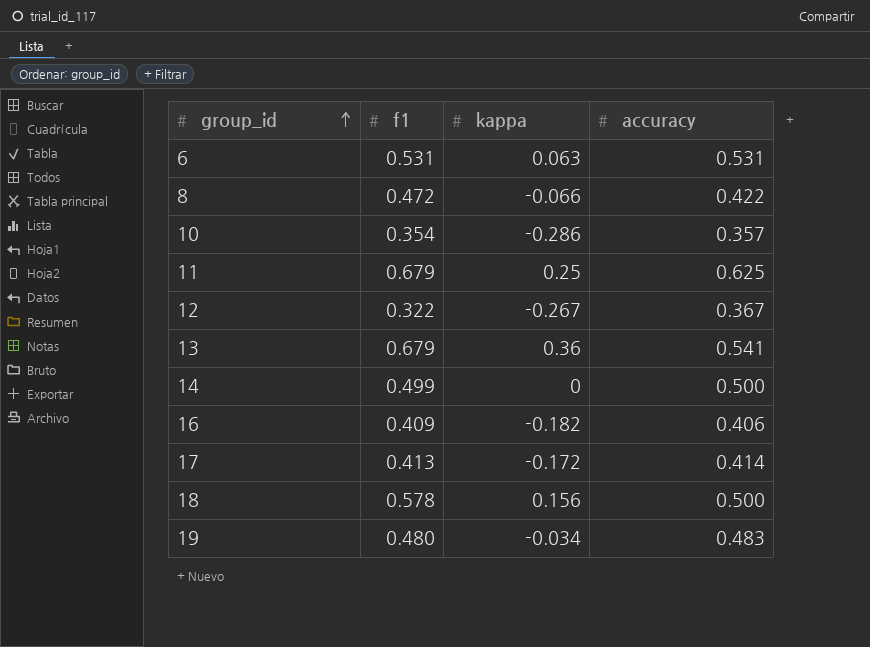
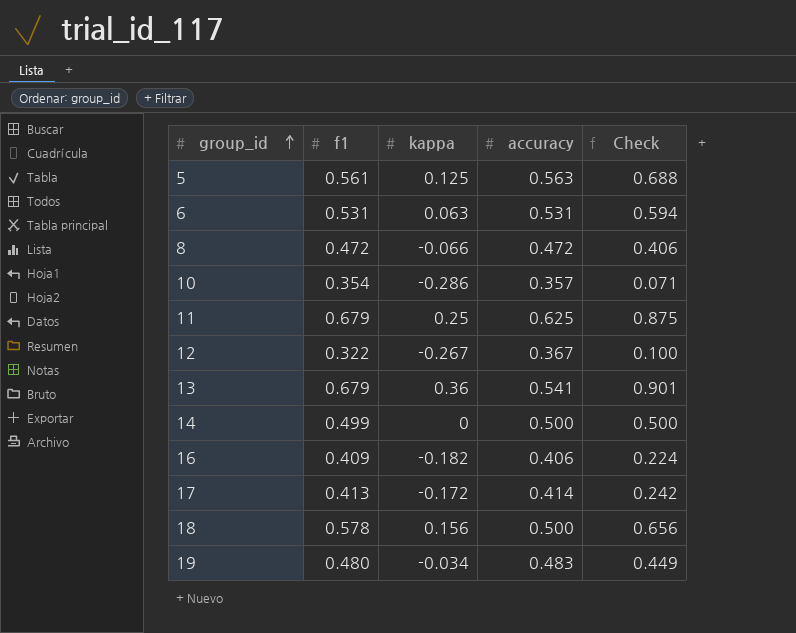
column Check | formula: none -> [kappa] + [accuracy]
row 5: none -> 0.561 | 0.125 | 0.563 | 0.688
8 | accuracy: 0.422 -> 0.472

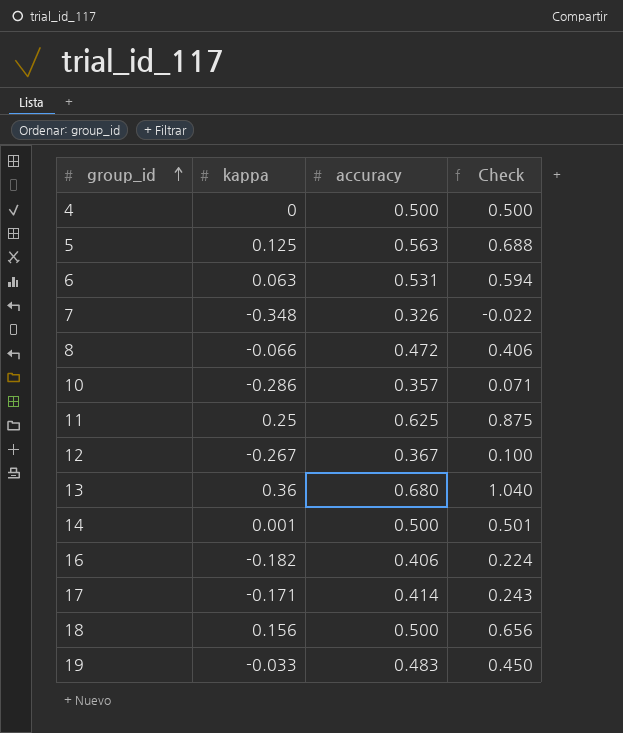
column f1 | position: 2 -> none
row 4: none -> 0 | 0.500 | 0.500
row 7: none -> -0.348 | 0.326 | -0.022
13 | accuracy: 0.541 -> 0.680
13 | Check: 0.901 -> 1.040
14 | kappa: 0 -> 0.001
14 | Check: 0.500 -> 0.501
17 | kappa: -0.172 -> -0.171
17 | Check: 0.242 -> 0.243
19 | kappa: -0.034 -> -0.033
19 | Check: 0.449 -> 0.450

